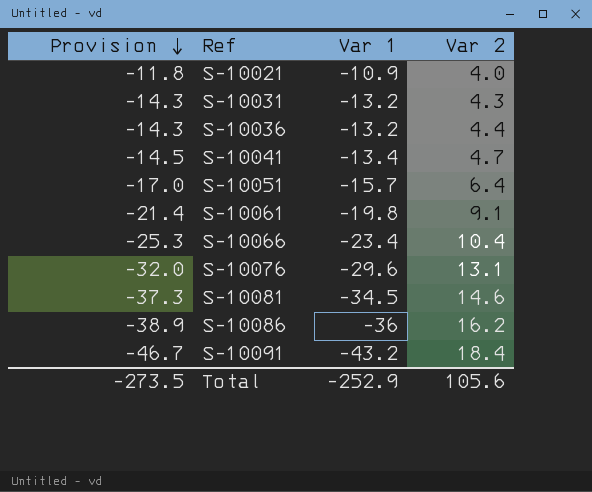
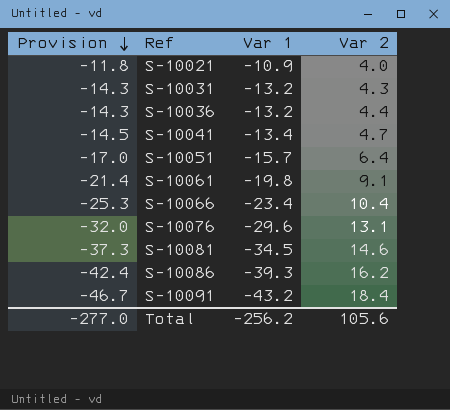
S-10086 | Provision: -38.9 -> -42.4
S-10086 | Var 1: -36 -> -39.3
Total | Provision: -273.5 -> -277.0
Total | Var 1: -252.9 -> -256.2

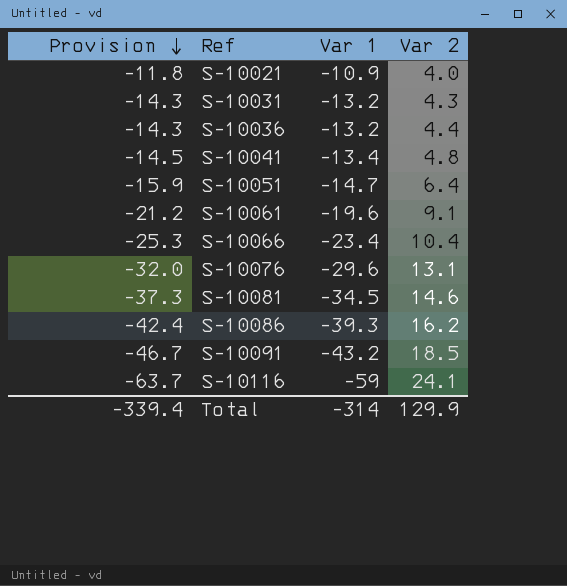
S-10041 | Var 2: 4.7 -> 4.8
S-10051 | Provision: -17.0 -> -15.9
S-10051 | Var 1: -15.7 -> -14.7
S-10061 | Provision: -21.4 -> -21.2
S-10061 | Var 1: -19.8 -> -19.6
S-10091 | Var 2: 18.4 -> 18.5
row S-10116: none -> -63.7 | -59 | 24.1
Total | Provision: -277.0 -> -339.4
Total | Var 1: -256.2 -> -314
Total | Var 2: 105.6 -> 129.9

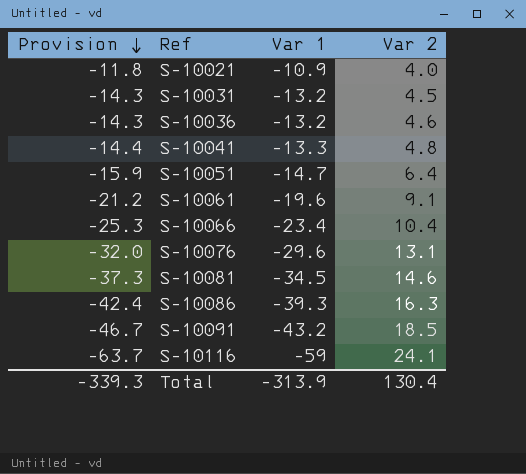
S-10031 | Var 2: 4.3 -> 4.5
S-10036 | Var 2: 4.4 -> 4.6
S-10041 | Provision: -14.5 -> -14.4
S-10041 | Var 1: -13.4 -> -13.3
S-10086 | Var 2: 16.2 -> 16.3
Total | Provision: -339.4 -> -339.3
Total | Var 1: -314 -> -313.9
Total | Var 2: 129.9 -> 130.4

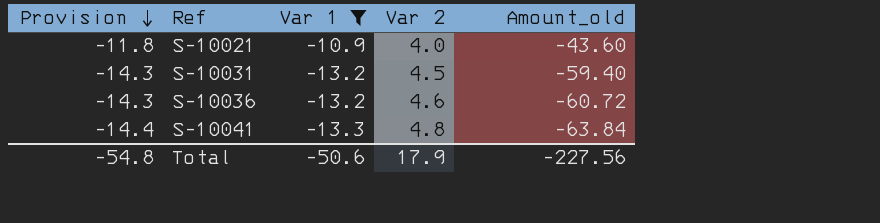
filter: none -> Var 1 >= -13.3
column Amount_old | formula: none -> [Var 1] * [Var 2]
Total | Provision: -339.3 -> -54.8
Total | Var 1: -313.9 -> -50.6
Total | Var 2: 130.4 -> 17.9

